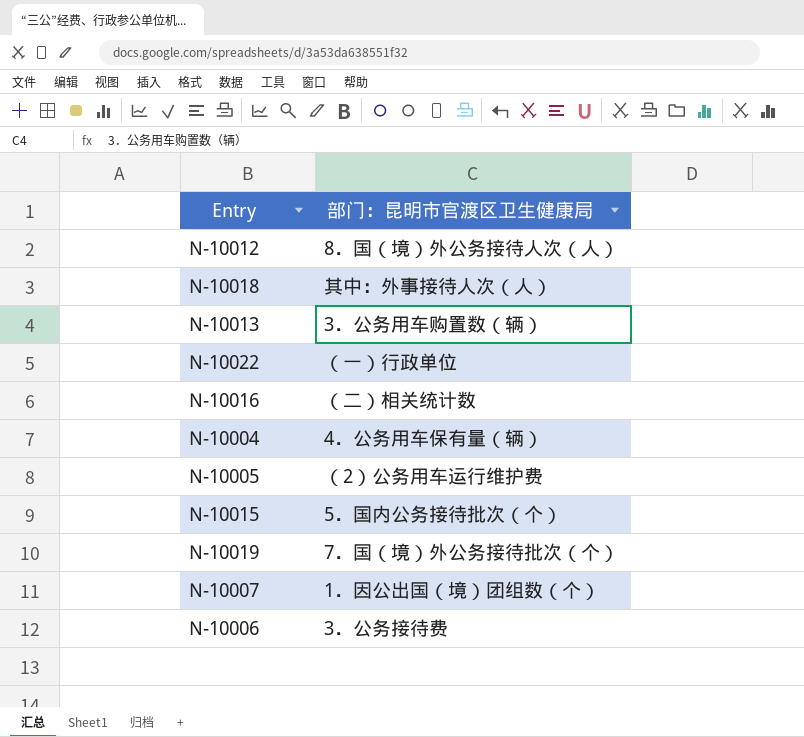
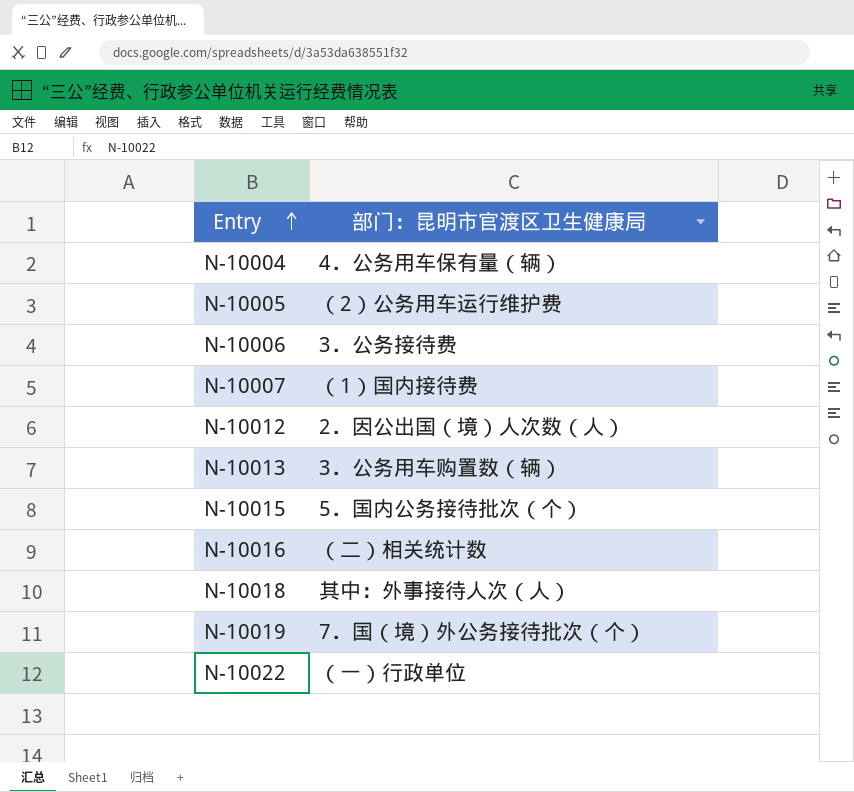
row order: none -> Entry ascending
N-10007 | 部门：昆明市官渡区卫生健康局: 1．因公出国（境）团组数（个） -> （1）国内接待费
N-10012 | 部门：昆明市官渡区卫生健康局: 8．国（境）外公务接待人次（人） -> 2．因公出国（境）人次数（人）

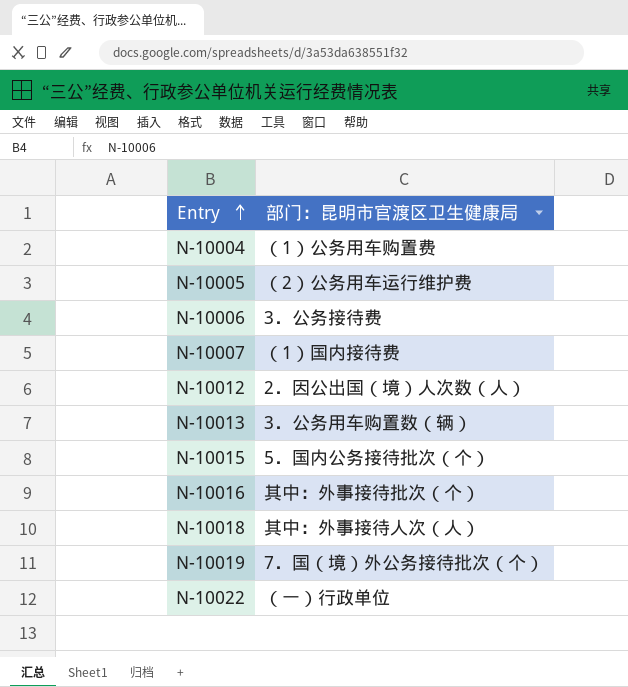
N-10004 | 部门：昆明市官渡区卫生健康局: 4．公务用车保有量（辆） -> （1）公务用车购置费
N-10016 | 部门：昆明市官渡区卫生健康局: （二）相关统计数 -> 其中：外事接待批次（个）

